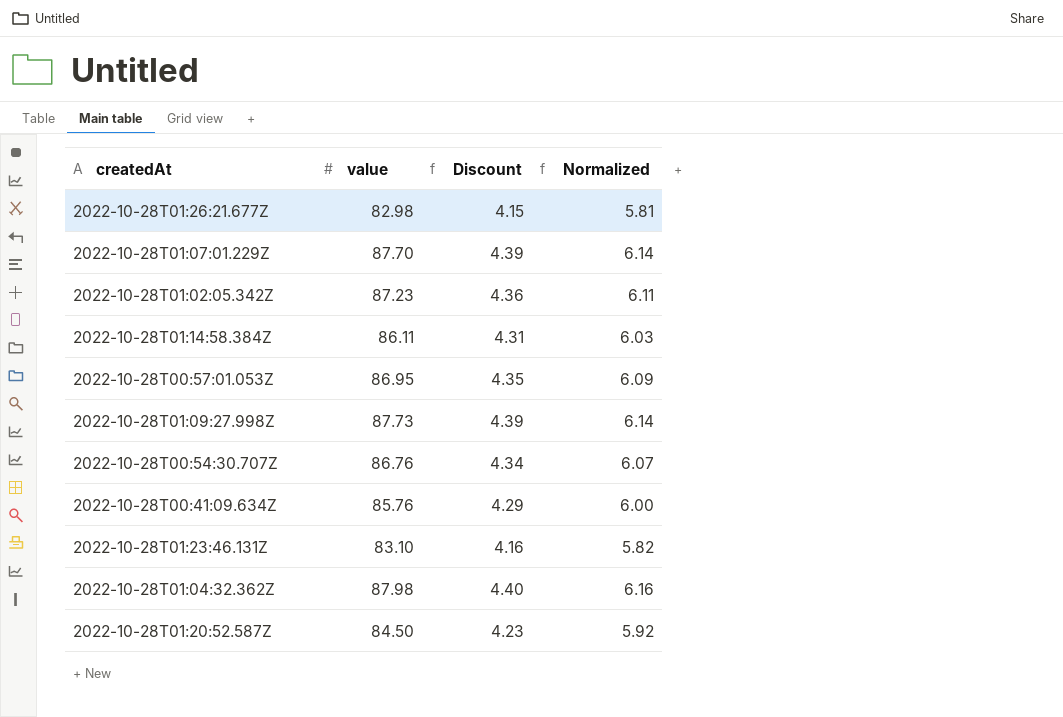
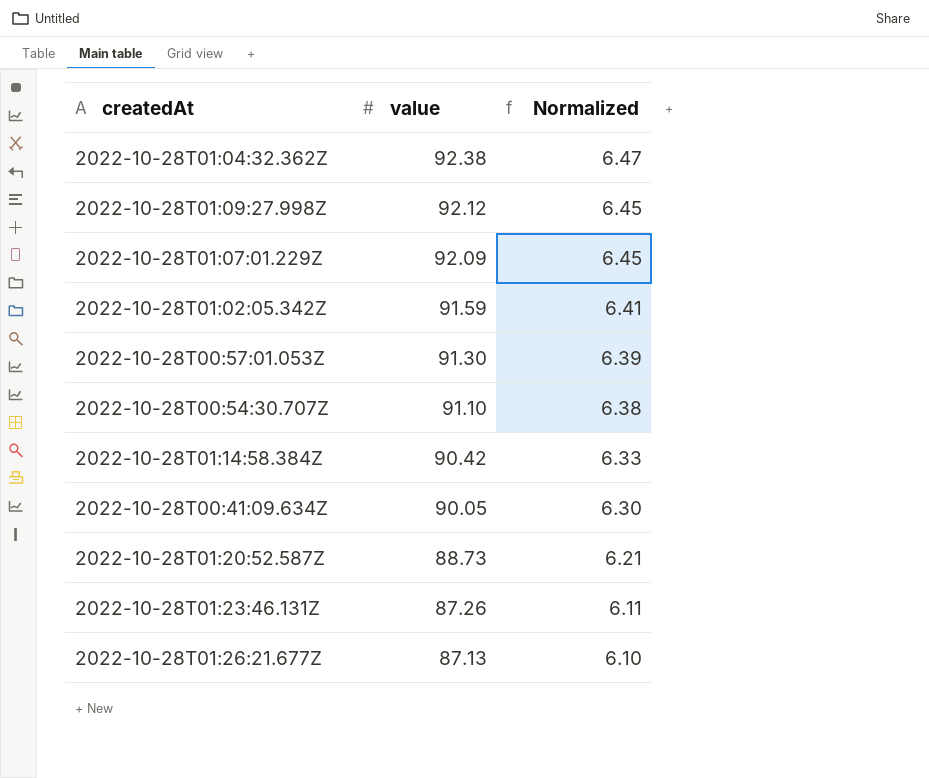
row order: none -> value descending
column Discount | formula: [value] * 0.05 -> none
2022-10-28T01:04:32.362Z | value: 87.98 -> 92.38
2022-10-28T01:04:32.362Z | Normalized: 6.16 -> 6.47
2022-10-28T01:09:27.998Z | value: 87.73 -> 92.12
2022-10-28T01:09:27.998Z | Normalized: 6.14 -> 6.45
2022-10-28T01:07:01.229Z | value: 87.70 -> 92.09
2022-10-28T01:07:01.229Z | Normalized: 6.14 -> 6.45
2022-10-28T01:02:05.342Z | value: 87.23 -> 91.59
2022-10-28T01:02:05.342Z | Normalized: 6.11 -> 6.41
2022-10-28T00:57:01.053Z | value: 86.95 -> 91.30
2022-10-28T00:57:01.053Z | Normalized: 6.09 -> 6.39
2022-10-28T00:54:30.707Z | value: 86.76 -> 91.10
2022-10-28T00:54:30.707Z | Normalized: 6.07 -> 6.38
2022-10-28T01:14:58.384Z | value: 86.11 -> 90.42
2022-10-28T01:14:58.384Z | Normalized: 6.03 -> 6.33
2022-10-28T00:41:09.634Z | value: 85.76 -> 90.05
2022-10-28T00:41:09.634Z | Normalized: 6.00 -> 6.30
2022-10-28T01:20:52.587Z | value: 84.50 -> 88.73
2022-10-28T01:20:52.587Z | Normalized: 5.92 -> 6.21
2022-10-28T01:23:46.131Z | value: 83.10 -> 87.26
2022-10-28T01:23:46.131Z | Normalized: 5.82 -> 6.11
2022-10-28T01:26:21.677Z | value: 82.98 -> 87.13
2022-10-28T01:26:21.677Z | Normalized: 5.81 -> 6.10

